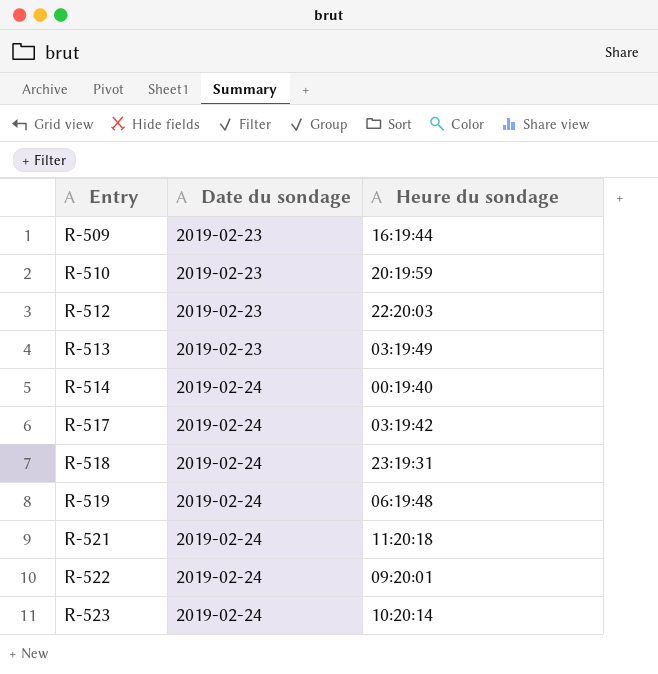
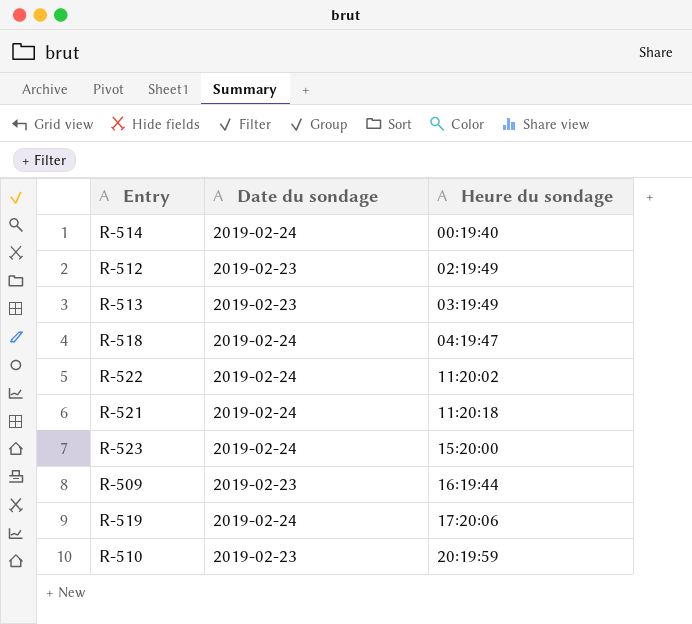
row order: Entry ascending -> Heure du sondage ascending
row R-517: 2019-02-24 | 03:19:42 -> none
R-512 | Heure du sondage: 22:20:03 -> 02:19:49
R-518 | Heure du sondage: 23:19:31 -> 04:19:47
R-522 | Heure du sondage: 09:20:01 -> 11:20:02
R-523 | Heure du sondage: 10:20:14 -> 15:20:00
R-519 | Heure du sondage: 06:19:48 -> 17:20:06

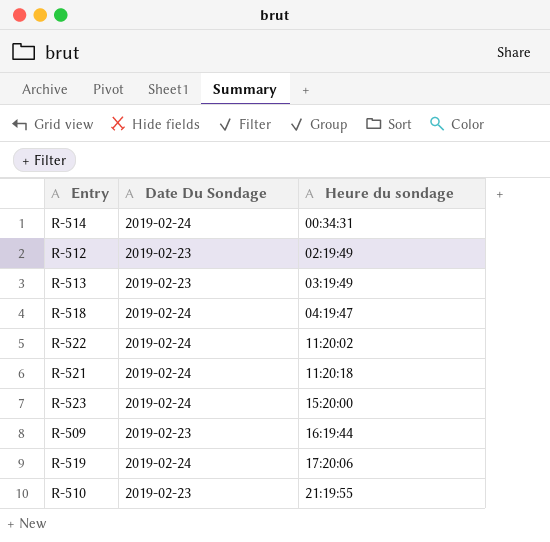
column name: Date du sondage -> Date Du Sondage
R-514 | Heure du sondage: 00:19:40 -> 00:34:31
R-510 | Heure du sondage: 20:19:59 -> 21:19:55

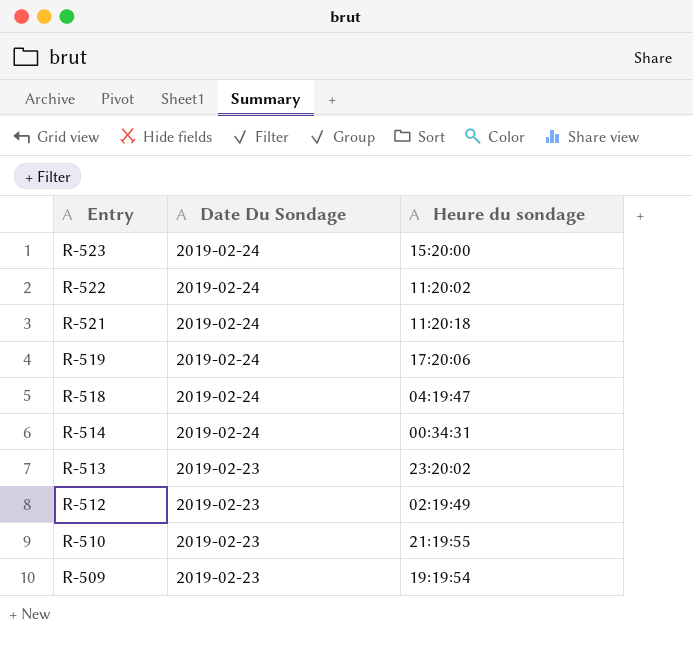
row order: Heure du sondage ascending -> Entry descending
R-513 | Heure du sondage: 03:19:49 -> 23:20:02
R-509 | Heure du sondage: 16:19:44 -> 19:19:54

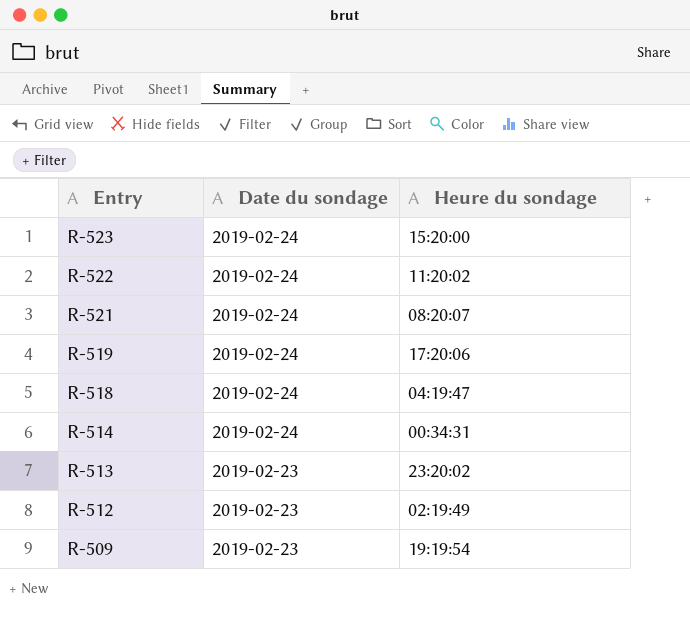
column name: Date Du Sondage -> Date du sondage
row R-510: 2019-02-23 | 21:19:55 -> none
R-521 | Heure du sondage: 11:20:18 -> 08:20:07

